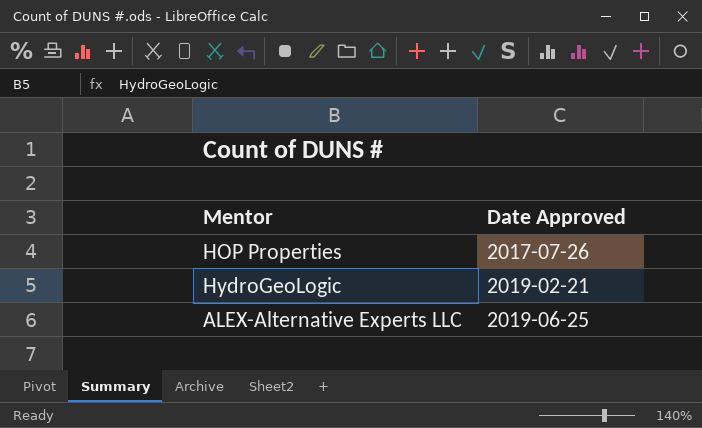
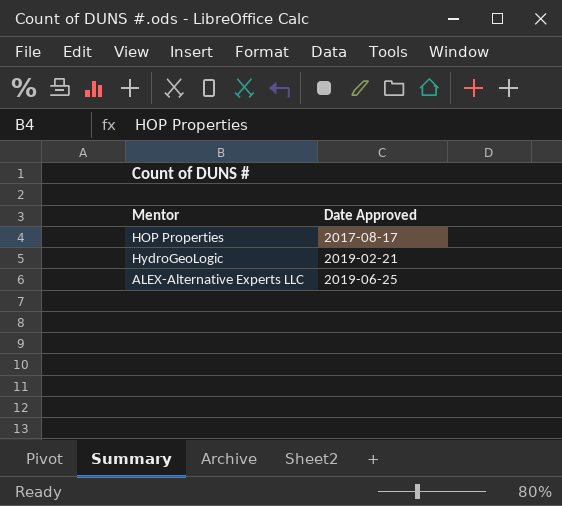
HOP Properties | Date Approved: 2017-07-26 -> 2017-08-17

